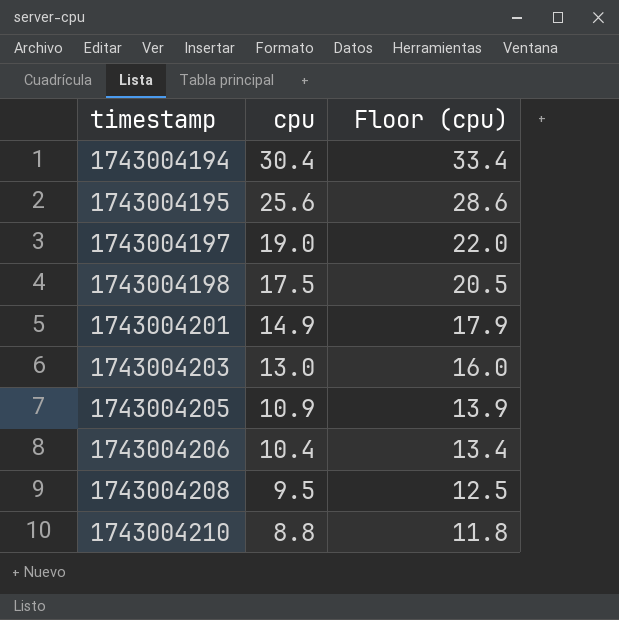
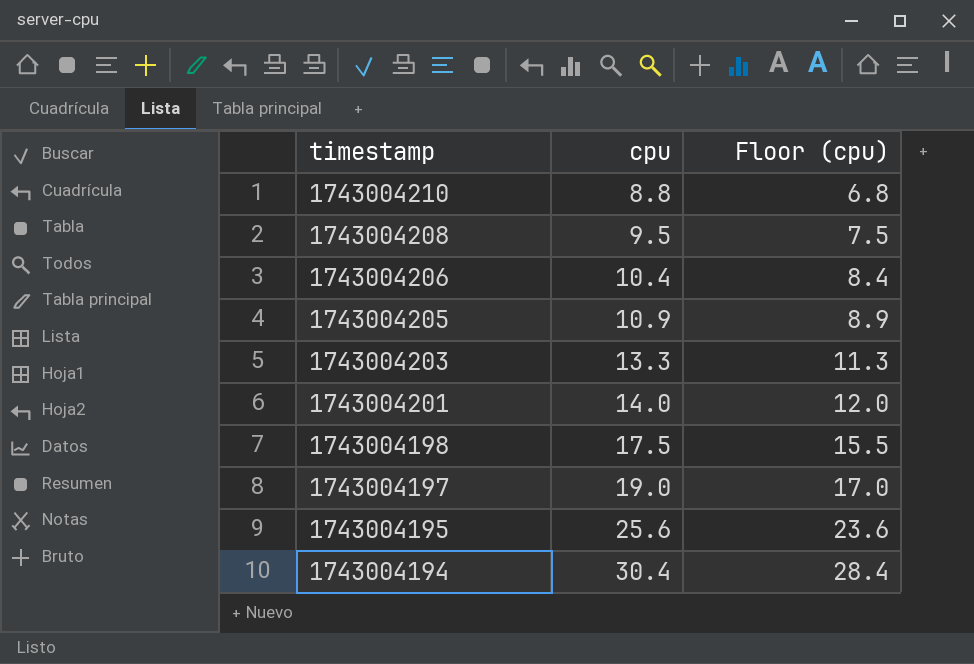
row order: timestamp ascending -> timestamp descending
column Floor (cpu) | formula: [cpu] + 3 -> [cpu] - 2
1743004203 | cpu: 13.0 -> 13.3
1743004201 | cpu: 14.9 -> 14.0

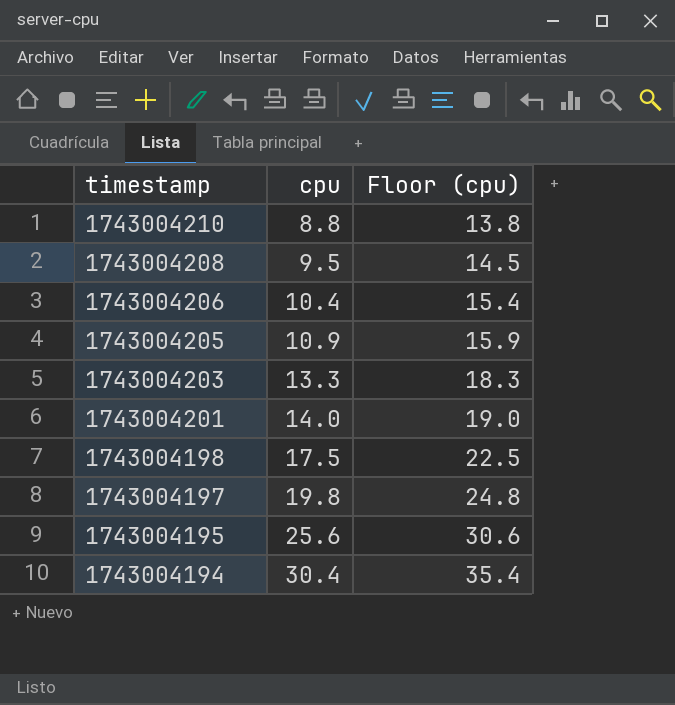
column Floor (cpu) | formula: [cpu] - 2 -> [cpu] + 5
1743004197 | cpu: 19.0 -> 19.8

